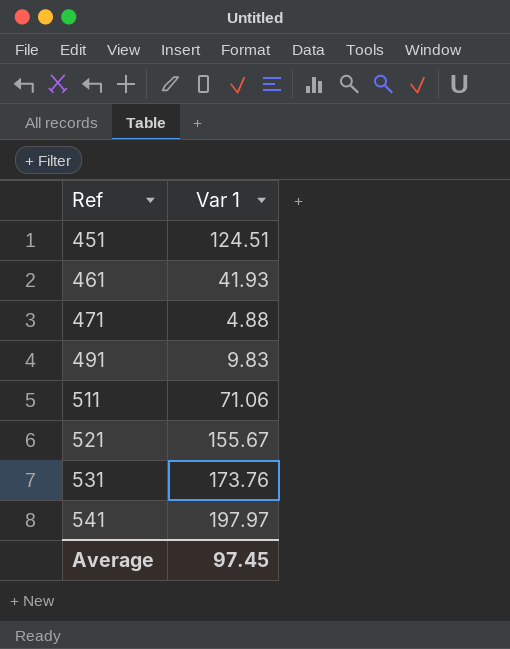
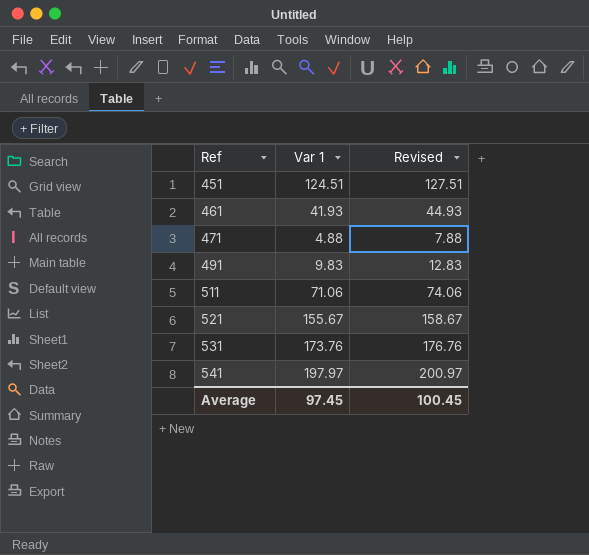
column Revised | formula: none -> [Var 1] + 3

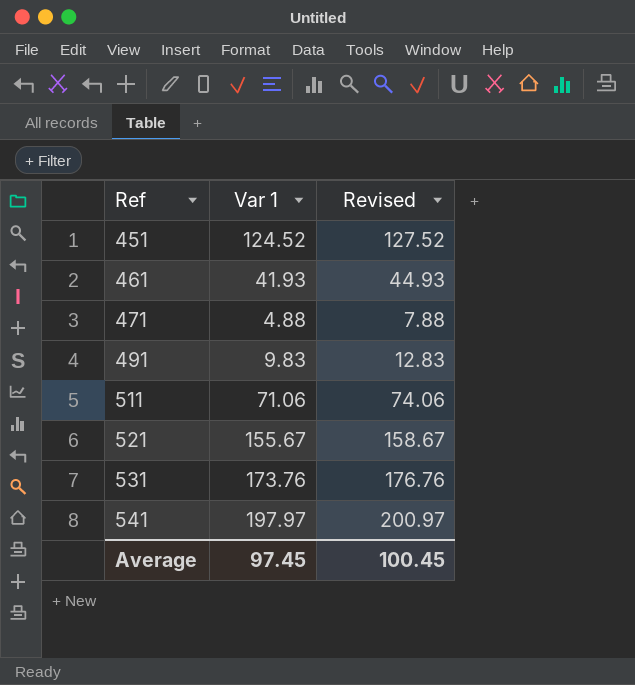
451 | Var 1: 124.51 -> 124.52
451 | Revised: 127.51 -> 127.52

